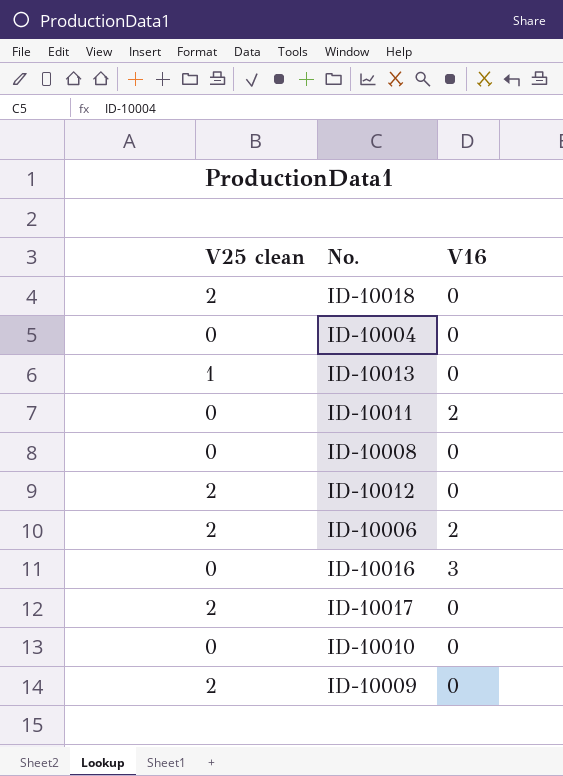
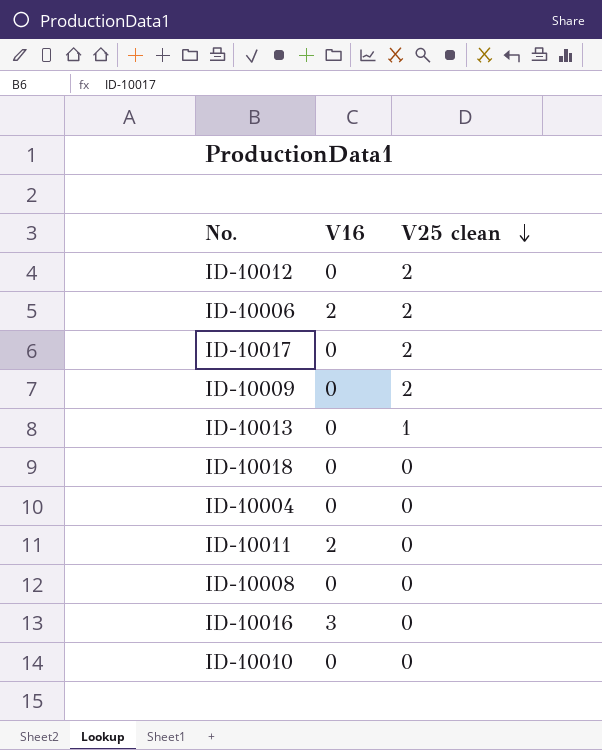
row order: none -> V25 clean descending
column V25 clean | position: 1 -> 3
ID-10018 | V25 clean: 2 -> 0

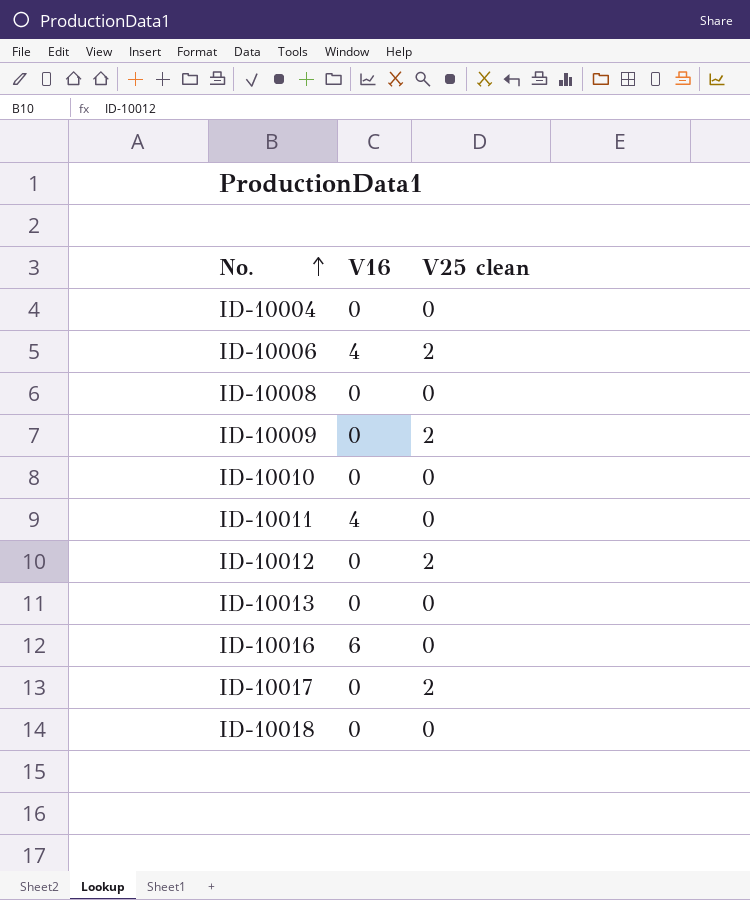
row order: V25 clean descending -> No. ascending
ID-10006 | V16: 2 -> 4
ID-10011 | V16: 2 -> 4
ID-10013 | V25 clean: 1 -> 0
ID-10016 | V16: 3 -> 6

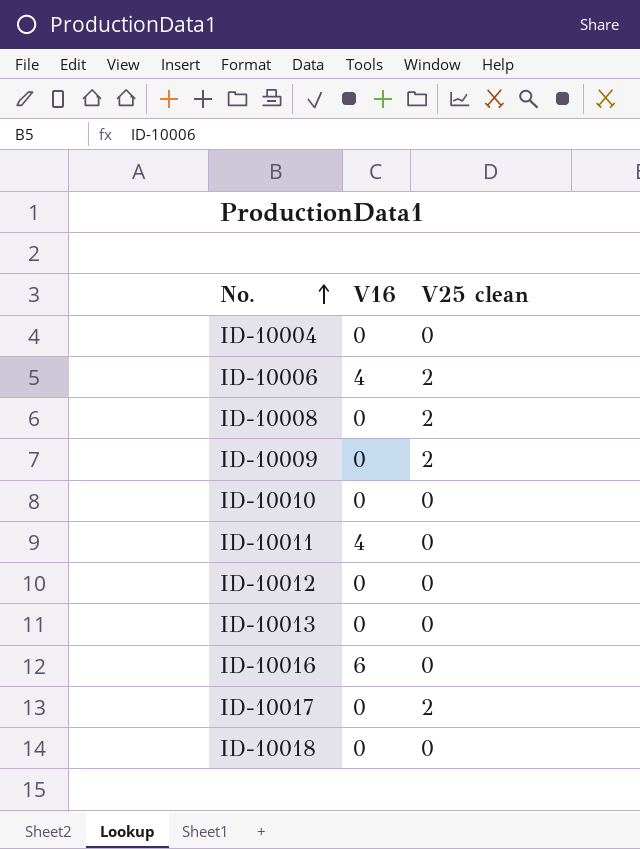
ID-10008 | V25 clean: 0 -> 2
ID-10012 | V25 clean: 2 -> 0

